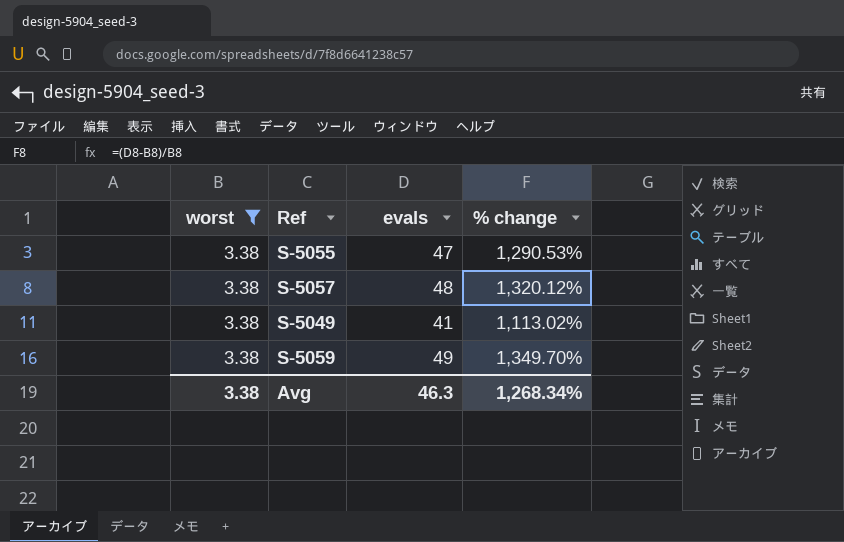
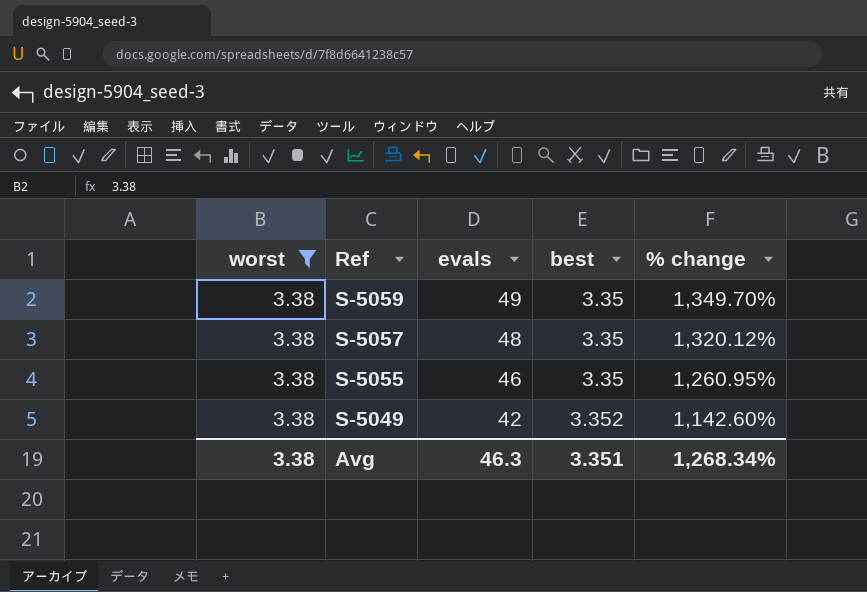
row order: none -> Ref descending
column best | position: none -> 4
S-5055 | evals: 47 -> 46
S-5055 | % change: 1,290.53% -> 1,260.95%
S-5049 | evals: 41 -> 42
S-5049 | % change: 1,113.02% -> 1,142.60%

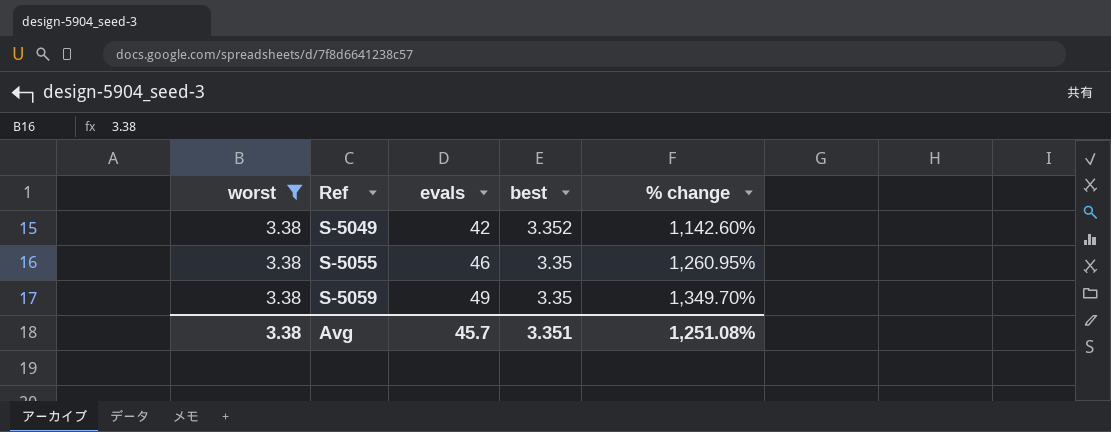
row order: Ref descending -> Ref ascending
row S-5057: 3.38 | 48 | 3.35 | 1,320.12% -> none
Avg | evals: 46.3 -> 45.7
Avg | % change: 1,268.34% -> 1,251.08%

